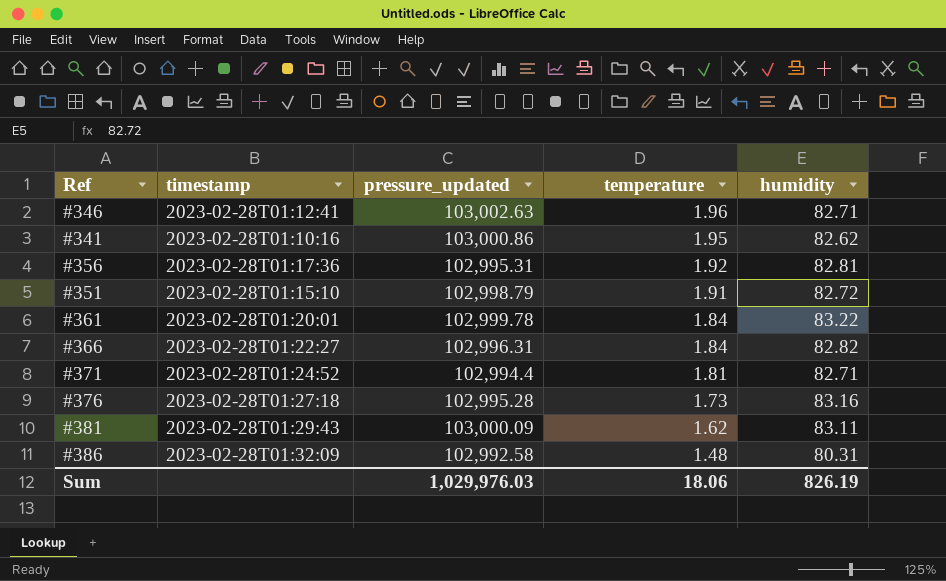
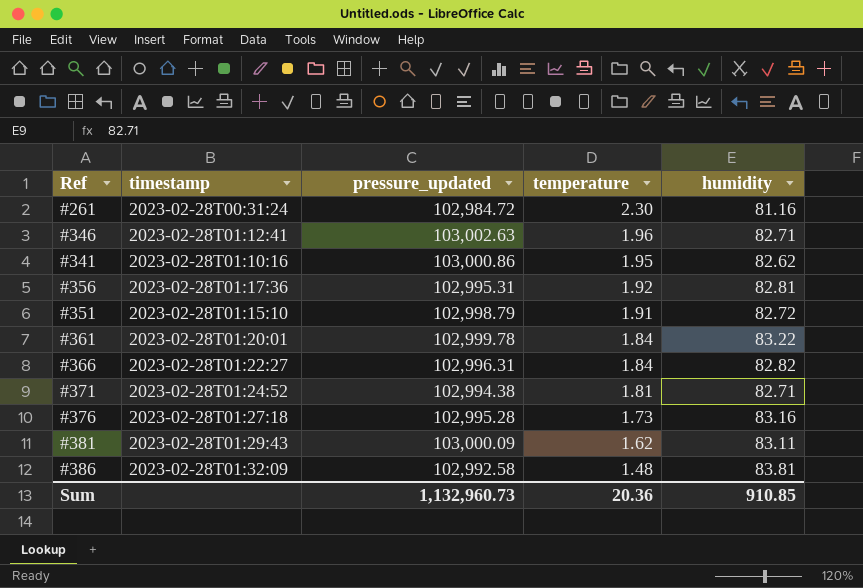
row #261: none -> 2023-02-28T00:31:24 | 102,984.72 | 2.30 | 81.16
#371 | pressure_updated: 102,994.4 -> 102,994.38
#386 | humidity: 80.31 -> 83.81
Sum | pressure_updated: 1,029,976.03 -> 1,132,960.73
Sum | temperature: 18.06 -> 20.36
Sum | humidity: 826.19 -> 910.85

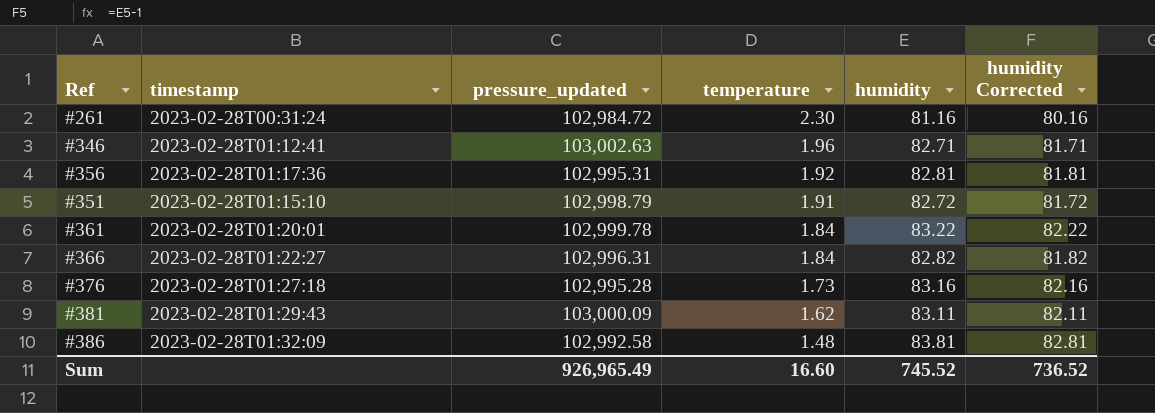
column humidity Corrected | formula: none -> [humidity] - 1
row #341: 2023-02-28T01:10:16 | 103,000.86 | 1.95 | 82.62 -> none
row #371: 2023-02-28T01:24:52 | 102,994.38 | 1.81 | 82.71 -> none
Sum | pressure_updated: 1,132,960.73 -> 926,965.49
Sum | temperature: 20.36 -> 16.60
Sum | humidity: 910.85 -> 745.52

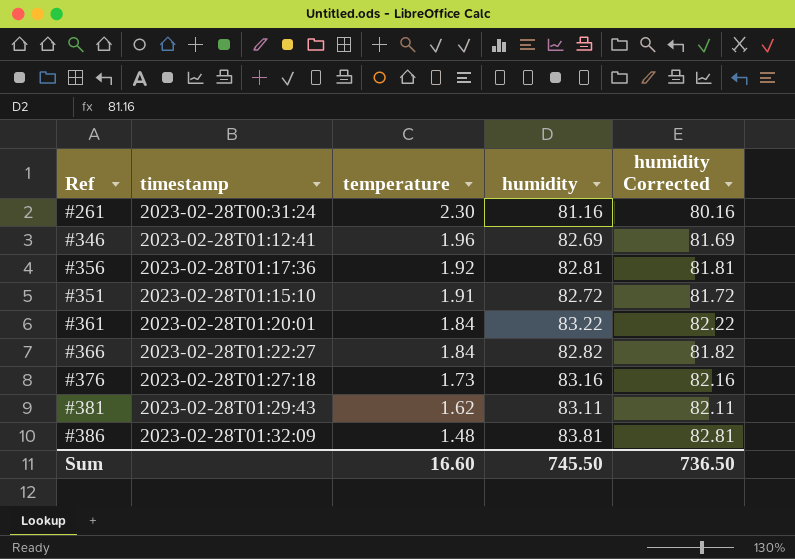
column pressure_updated | position: 3 -> none
#346 | humidity: 82.71 -> 82.69
#346 | humidity Corrected: 81.71 -> 81.69
Sum | humidity: 745.52 -> 745.50
Sum | humidity Corrected: 736.52 -> 736.50

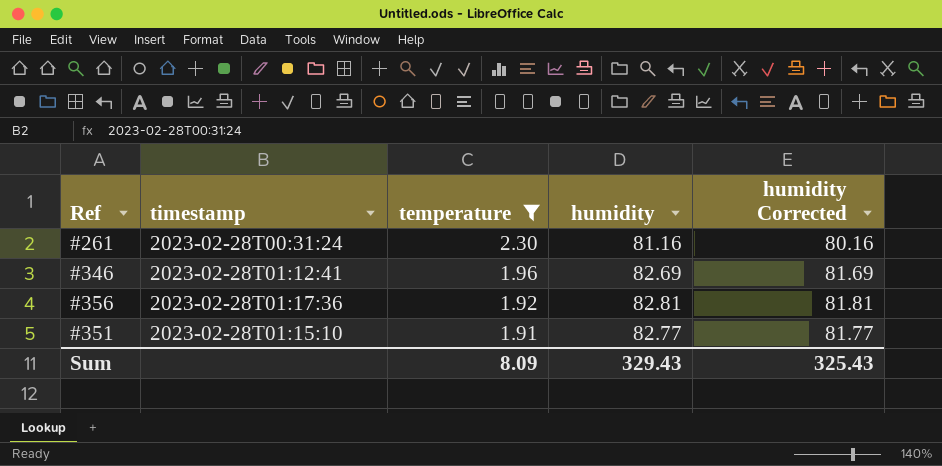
filter: none -> temperature >= 1.91
#351 | humidity: 82.72 -> 82.77
#351 | humidity Corrected: 81.72 -> 81.77
Sum | temperature: 16.60 -> 8.09
Sum | humidity: 745.50 -> 329.43
Sum | humidity Corrected: 736.50 -> 325.43

